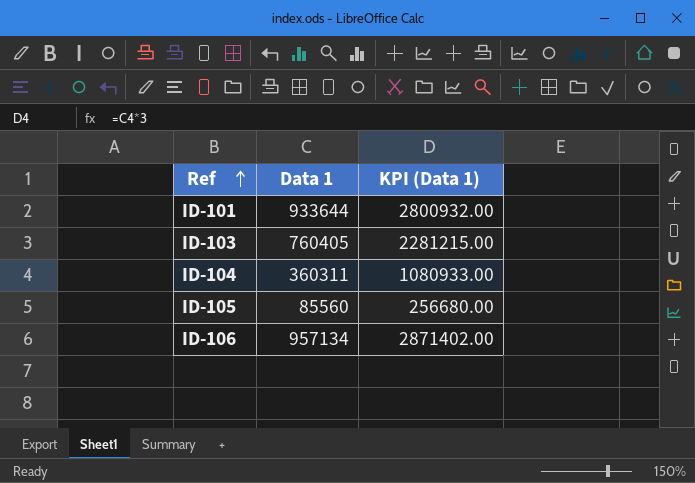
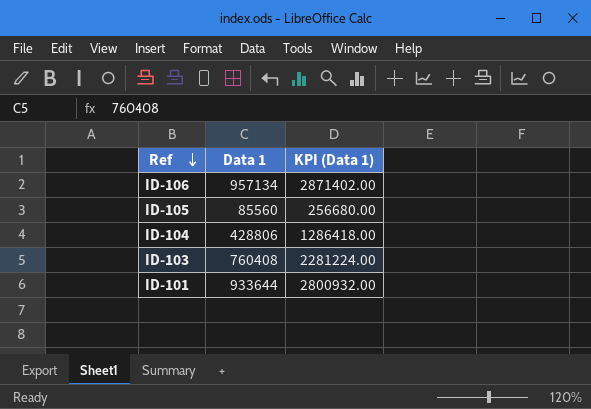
row order: Ref ascending -> Ref descending
ID-104 | Data 1: 360311 -> 428806
ID-104 | KPI (Data 1): 1080933.00 -> 1286418.00
ID-103 | Data 1: 760405 -> 760408
ID-103 | KPI (Data 1): 2281215.00 -> 2281224.00

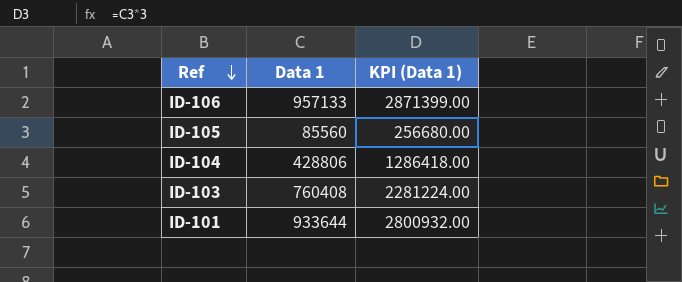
ID-106 | Data 1: 957134 -> 957133
ID-106 | KPI (Data 1): 2871402.00 -> 2871399.00

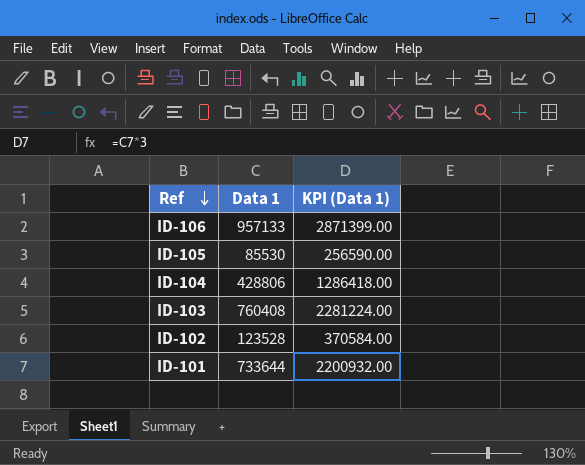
ID-105 | Data 1: 85560 -> 85530
ID-105 | KPI (Data 1): 256680.00 -> 256590.00
row ID-102: none -> 123528 | 370584.00
ID-101 | Data 1: 933644 -> 733644
ID-101 | KPI (Data 1): 2800932.00 -> 2200932.00

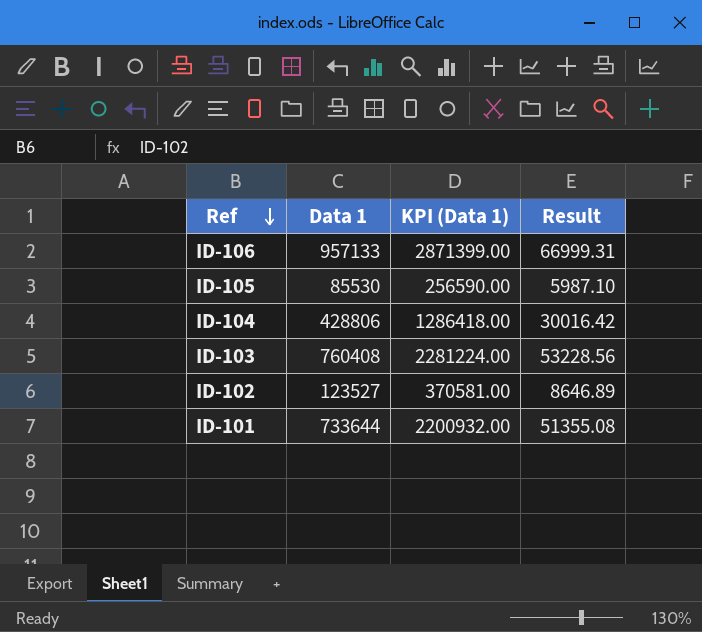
column Result | formula: none -> [Data 1] * 0.07
ID-102 | Data 1: 123528 -> 123527
ID-102 | KPI (Data 1): 370584.00 -> 370581.00

